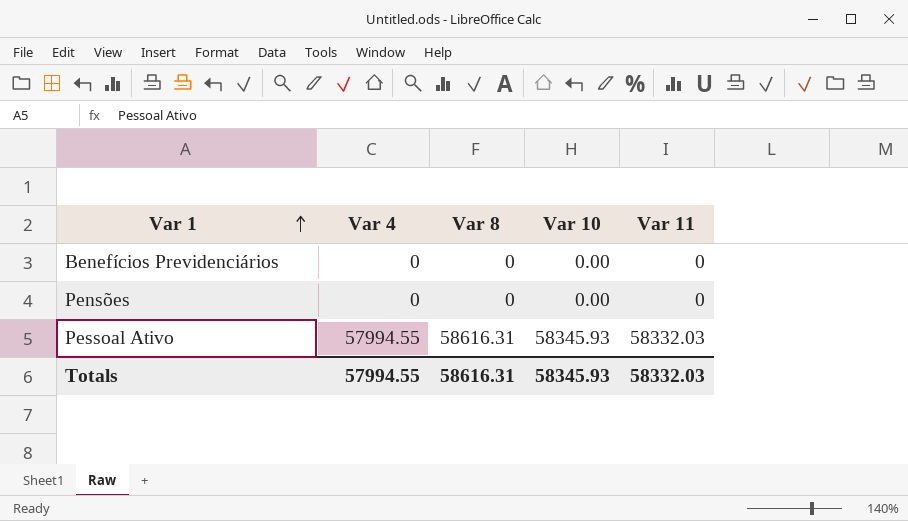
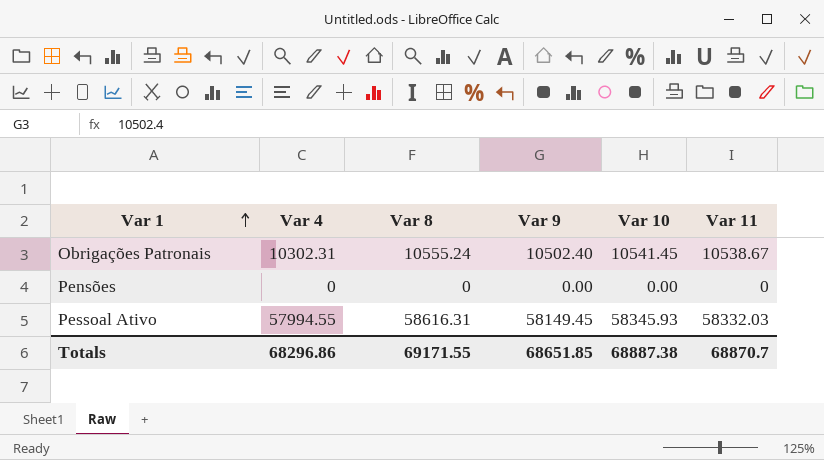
column Var 9 | position: none -> 4
row Benefícios Previdenciários: 0 | 0 | 0.00 | 0 -> none
row Obrigações Patronais: none -> 10302.31 | 10555.24 | 10502.40 | 10541.45 | 10538.67
Totals | Var 4: 57994.55 -> 68296.86
Totals | Var 8: 58616.31 -> 69171.55
Totals | Var 10: 58345.93 -> 68887.38
Totals | Var 11: 58332.03 -> 68870.7

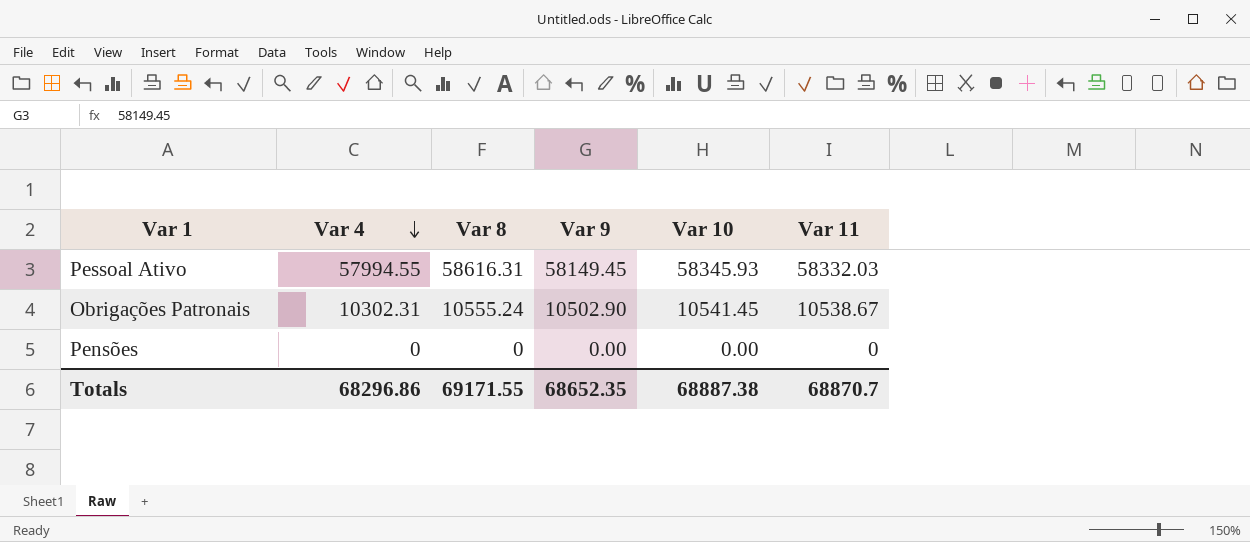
row order: Var 1 ascending -> Var 4 descending
Obrigações Patronais | Var 9: 10502.40 -> 10502.90
Totals | Var 9: 68651.85 -> 68652.35

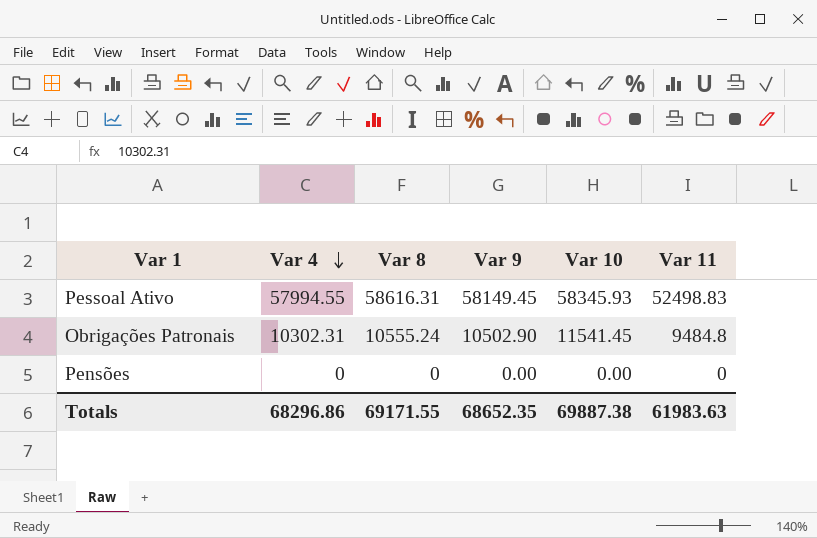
Pessoal Ativo | Var 11: 58332.03 -> 52498.83
Obrigações Patronais | Var 10: 10541.45 -> 11541.45
Obrigações Patronais | Var 11: 10538.67 -> 9484.8
Totals | Var 10: 68887.38 -> 69887.38
Totals | Var 11: 68870.7 -> 61983.63

